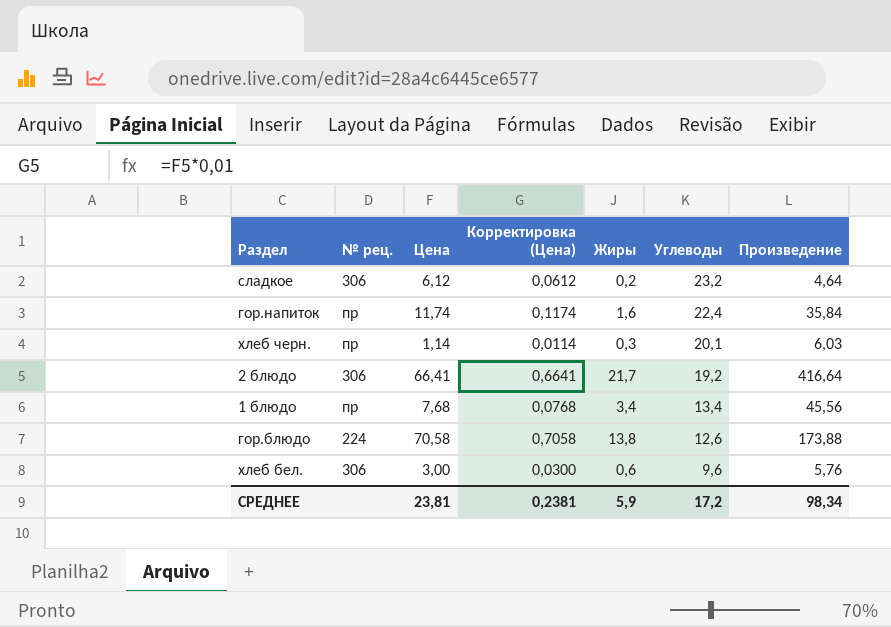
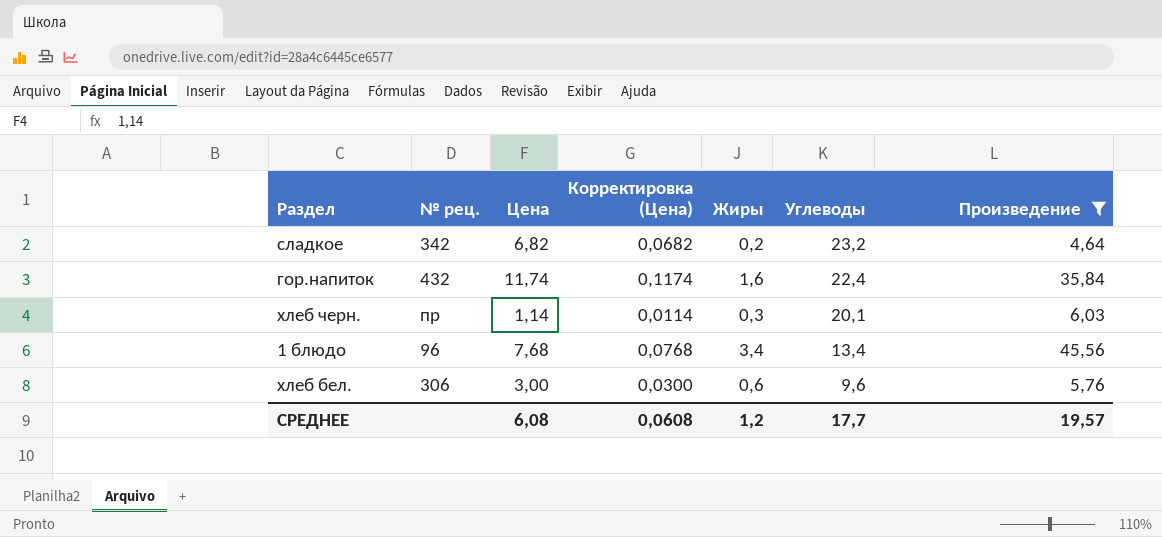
filter: none -> Произведение <= 45,56
сладкое | № рец.: 306 -> 342
сладкое | Цена: 6,12 -> 6,82
сладкое | Корректировка (Цена): 0,0612 -> 0,0682
гор.напиток | № рец.: пр -> 432
1 блюдо | № рец.: пр -> 96
СРЕДНЕЕ | Цена: 23,81 -> 6,08
СРЕДНЕЕ | Корректировка (Цена): 0,2381 -> 0,0608
СРЕДНЕЕ | Жиры: 5,9 -> 1,2
СРЕДНЕЕ | Углеводы: 17,2 -> 17,7
СРЕДНЕЕ | Произведение: 98,34 -> 19,57

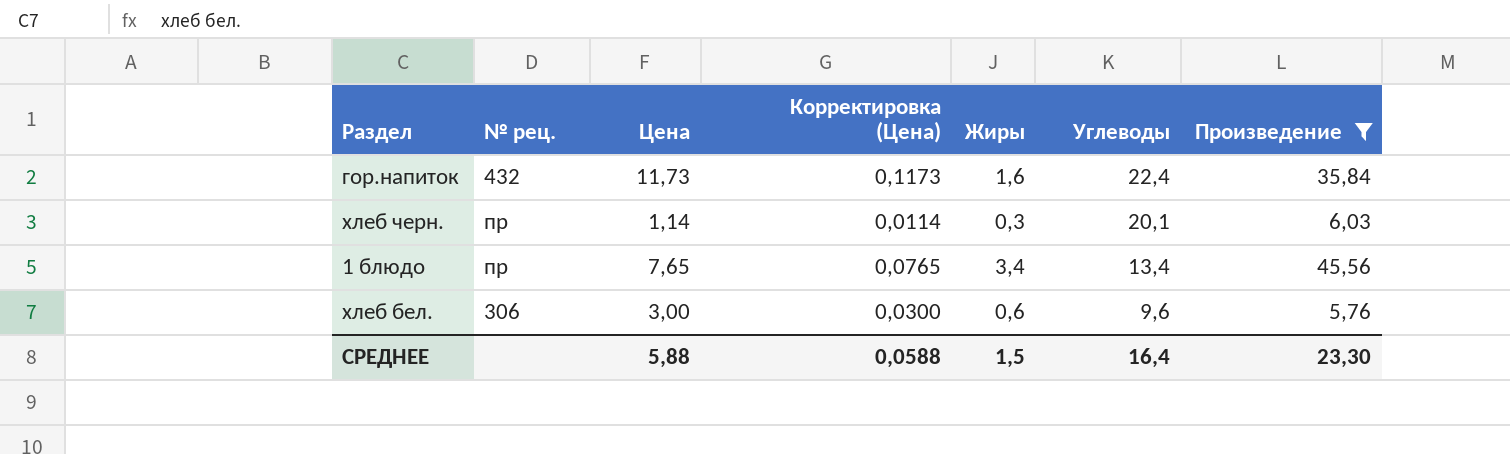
row сладкое: 342 | 6,82 | 0,0682 | 0,2 | 23,2 | 4,64 -> none
гор.напиток | Цена: 11,74 -> 11,73
гор.напиток | Корректировка (Цена): 0,1174 -> 0,1173
1 блюдо | № рец.: 96 -> пр
1 блюдо | Цена: 7,68 -> 7,65
1 блюдо | Корректировка (Цена): 0,0768 -> 0,0765
СРЕДНЕЕ | Цена: 6,08 -> 5,88
СРЕДНЕЕ | Корректировка (Цена): 0,0608 -> 0,0588
СРЕДНЕЕ | Жиры: 1,2 -> 1,5
СРЕДНЕЕ | Углеводы: 17,7 -> 16,4
СРЕДНЕЕ | Произведение: 19,57 -> 23,30

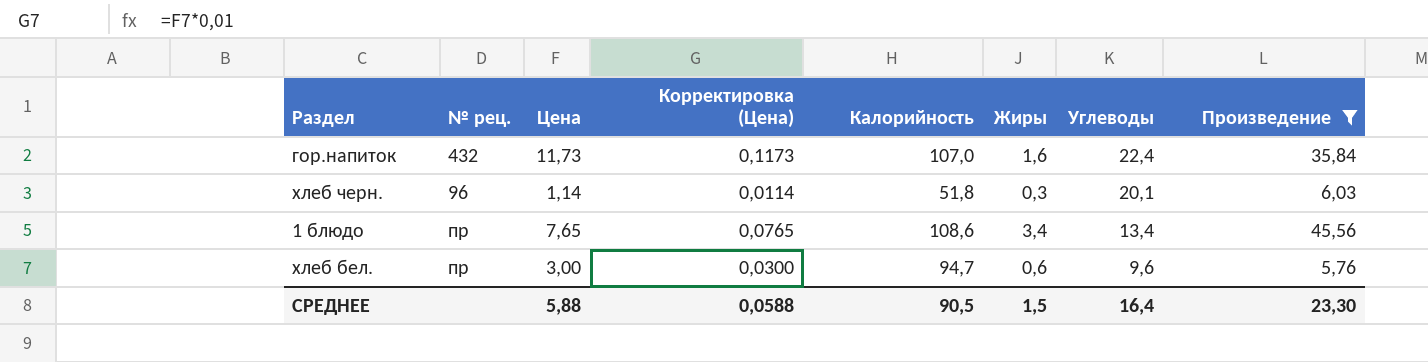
column Калорийность | position: none -> 5
хлеб черн. | № рец.: пр -> 96
хлеб бел. | № рец.: 306 -> пр

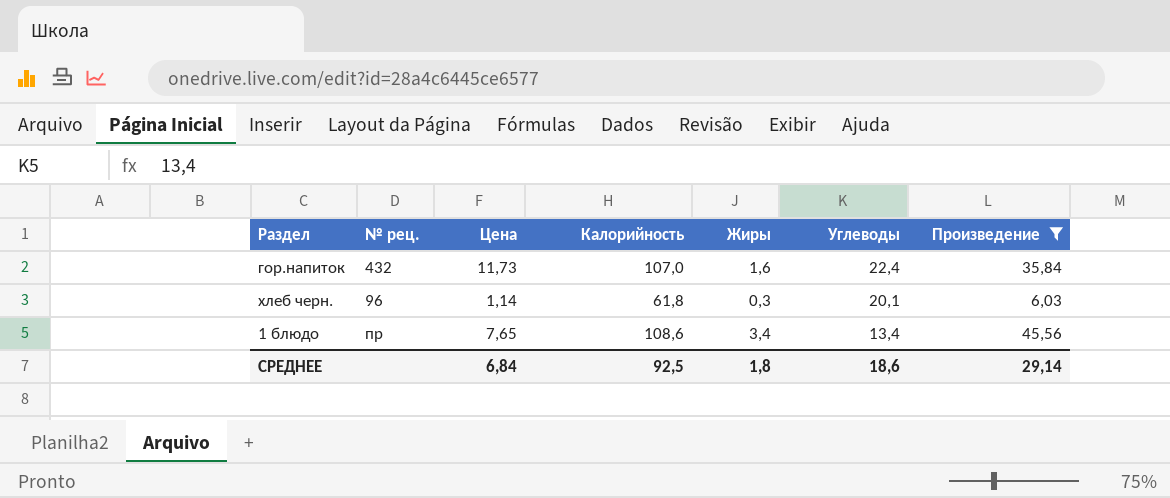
column Корректировка (Цена) | formula: [Цена] * 0,01 -> none
row хлеб бел.: пр | 3,00 | 0,0300 | 94,7 | 0,6 | 9,6 | 5,76 -> none
хлеб черн. | Калорийность: 51,8 -> 61,8
СРЕДНЕЕ | Цена: 5,88 -> 6,84
СРЕДНЕЕ | Калорийность: 90,5 -> 92,5
СРЕДНЕЕ | Жиры: 1,5 -> 1,8
СРЕДНЕЕ | Углеводы: 16,4 -> 18,6
СРЕДНЕЕ | Произведение: 23,30 -> 29,14

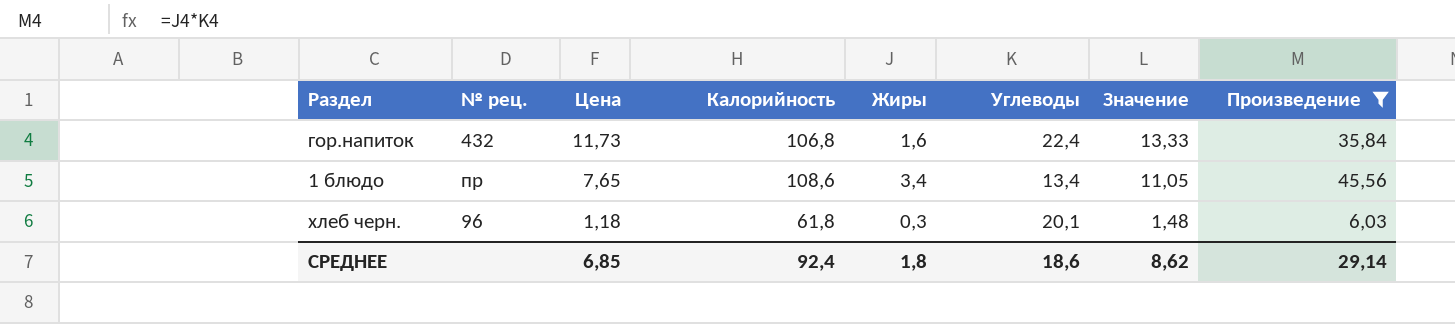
row order: Углеводы descending -> Цена descending
column Значение | formula: none -> [Цена] + [Жиры]
гор.напиток | Калорийность: 107,0 -> 106,8
хлеб черн. | Цена: 1,14 -> 1,18
СРЕДНЕЕ | Цена: 6,84 -> 6,85
СРЕДНЕЕ | Калорийность: 92,5 -> 92,4

